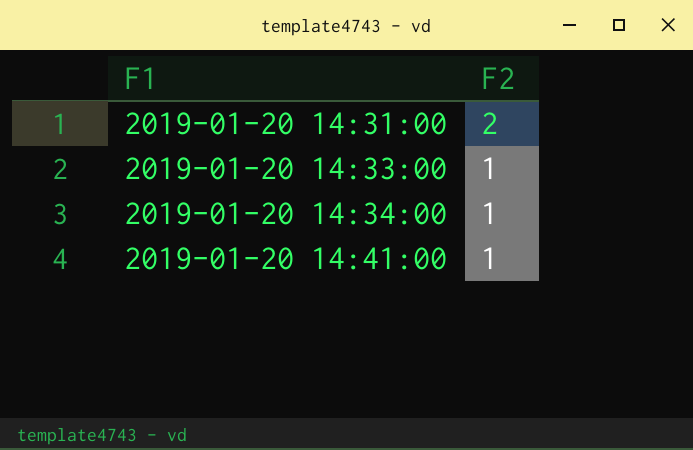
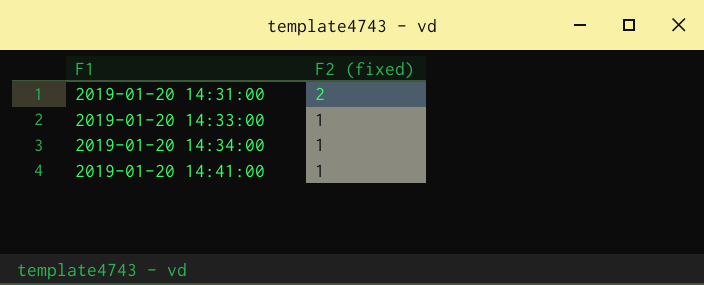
column name: F2 -> F2 (fixed)

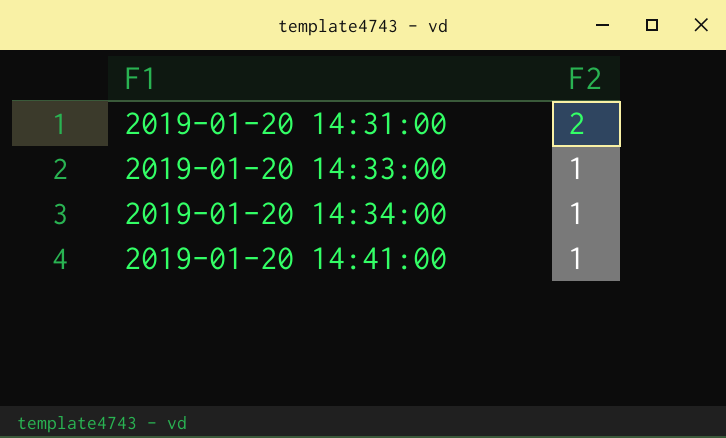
column name: F2 (fixed) -> F2

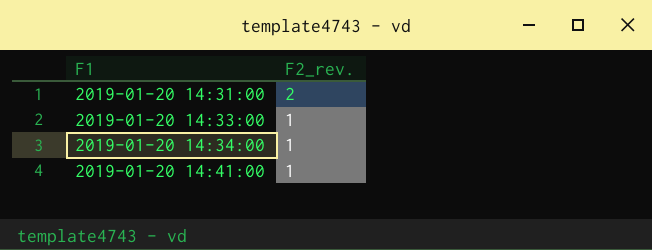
column name: F2 -> F2_rev.

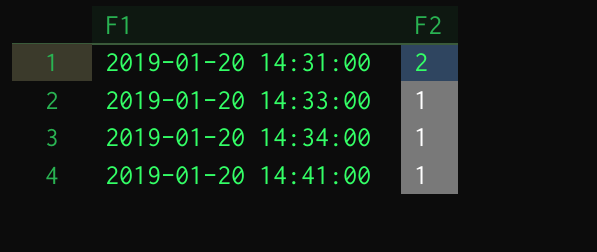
column name: F2_rev. -> F2

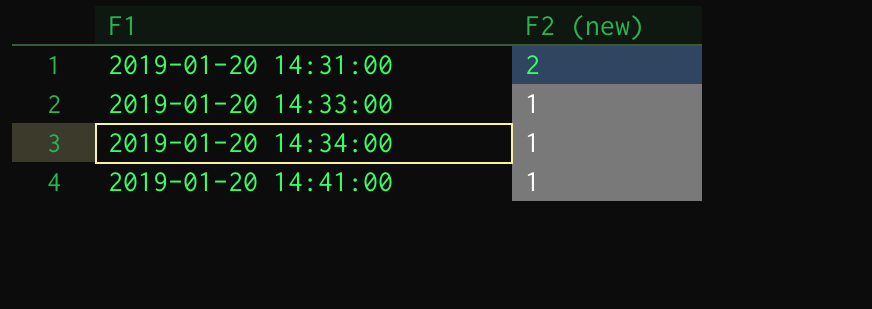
column name: F2 -> F2 (new)

